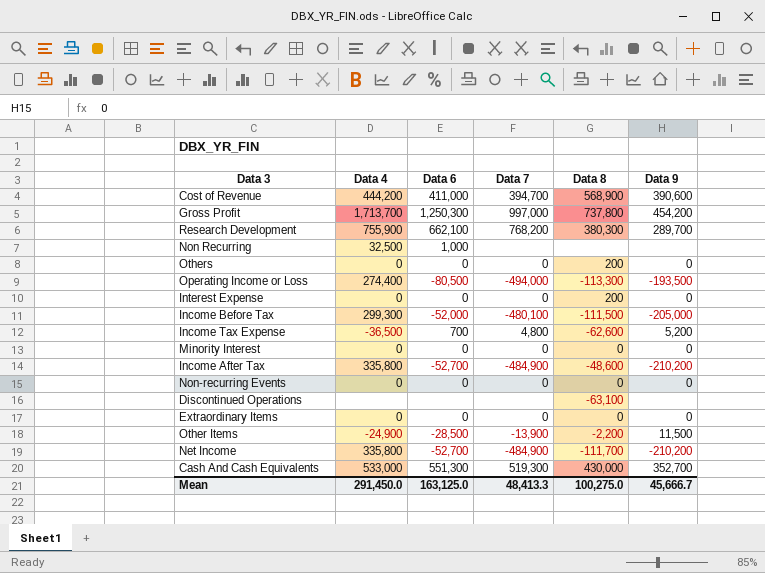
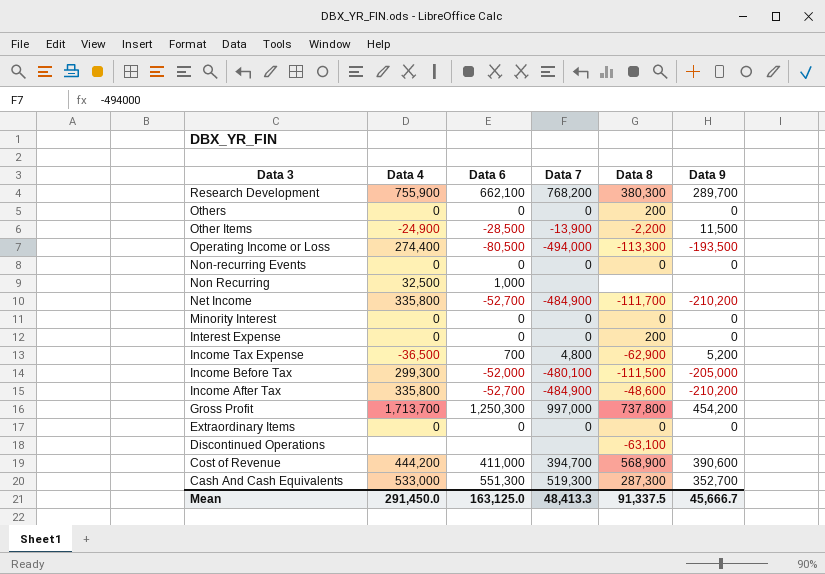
row order: none -> Data 3 descending
Income Tax Expense | Data 8: -62,600 -> -62,900
Cash And Cash Equivalents | Data 8: 430,000 -> 287,300
Mean | Data 8: 100,275.0 -> 91,337.5

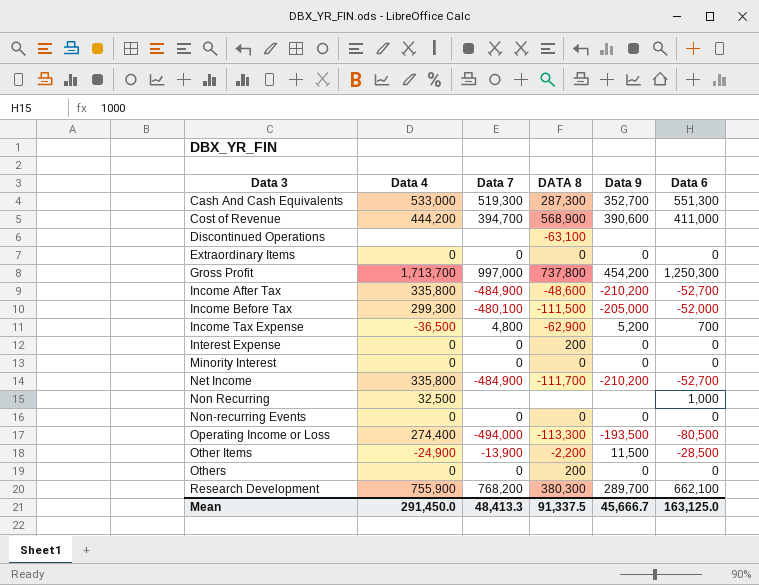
row order: Data 3 descending -> Data 3 ascending
column name: Data 8 -> DATA 8
column Data 6 | position: 3 -> 6

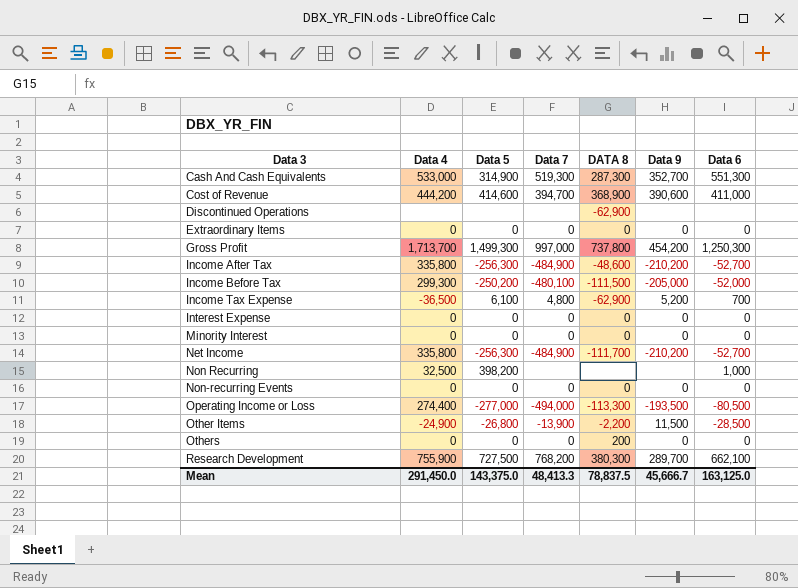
column Data 5 | position: none -> 3
Cost of Revenue | DATA 8: 568,900 -> 368,900
Discontinued Operations | DATA 8: -63,100 -> -62,900
Interest Expense | DATA 8: 200 -> 0
Mean | DATA 8: 91,337.5 -> 78,837.5

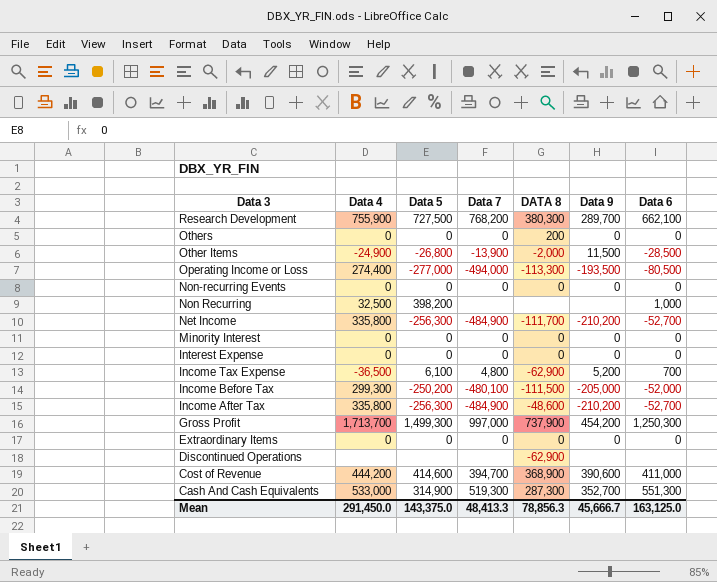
row order: Data 3 ascending -> Data 3 descending
Other Items | DATA 8: -2,200 -> -2,000
Gross Profit | DATA 8: 737,800 -> 737,900
Mean | DATA 8: 78,837.5 -> 78,856.3

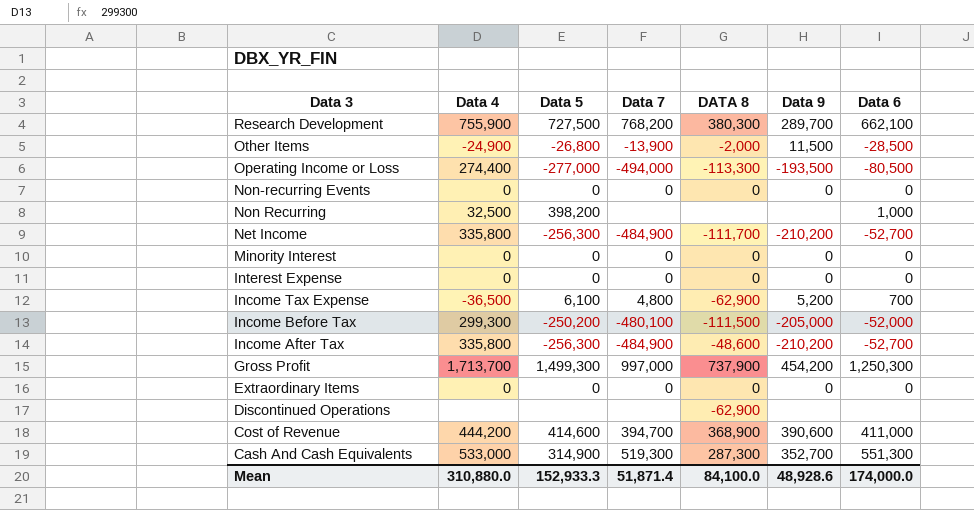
row Others: 0 | 0 | 0 | 200 | 0 | 0 -> none
Mean | Data 4: 291,450.0 -> 310,880.0
Mean | Data 5: 143,375.0 -> 152,933.3
Mean | Data 7: 48,413.3 -> 51,871.4
Mean | DATA 8: 78,856.3 -> 84,100.0
Mean | Data 9: 45,666.7 -> 48,928.6
Mean | Data 6: 163,125.0 -> 174,000.0

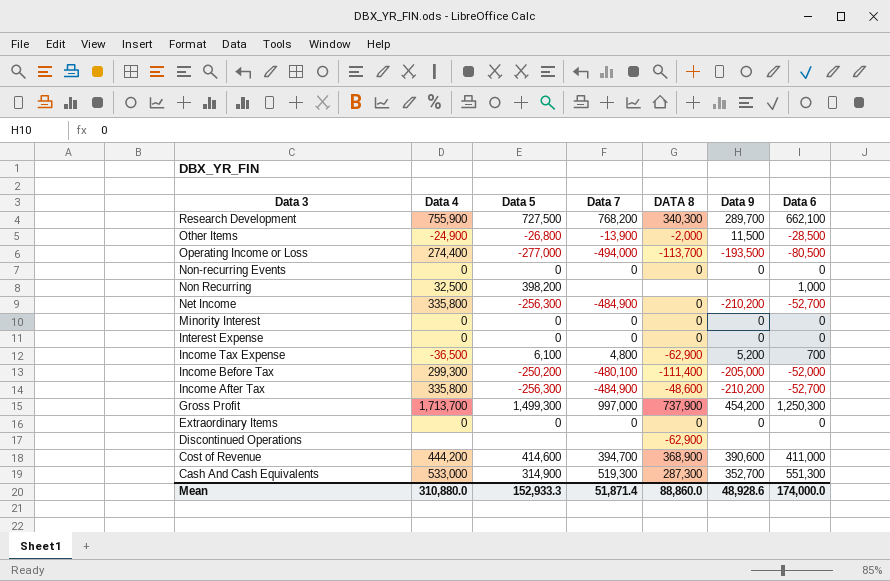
Research Development | DATA 8: 380,300 -> 340,300
Operating Income or Loss | DATA 8: -113,300 -> -113,700
Net Income | DATA 8: -111,700 -> 0
Income Before Tax | DATA 8: -111,500 -> -111,400
Mean | DATA 8: 84,100.0 -> 88,860.0

